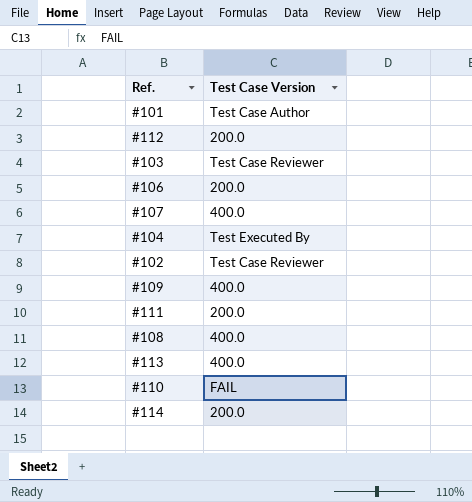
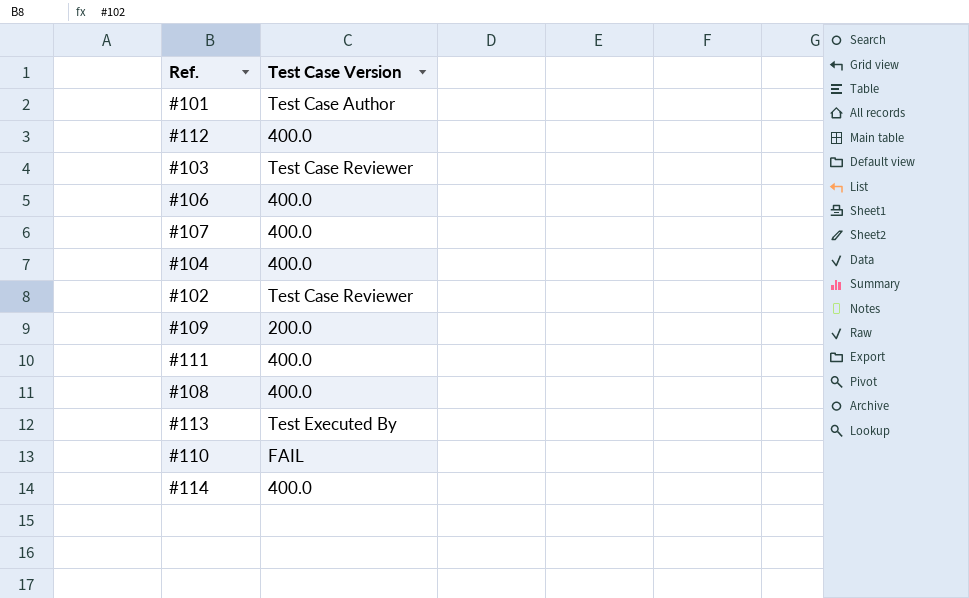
#112 | Test Case Version: 200.0 -> 400.0
#106 | Test Case Version: 200.0 -> 400.0
#104 | Test Case Version: Test Executed By -> 400.0
#109 | Test Case Version: 400.0 -> 200.0
#111 | Test Case Version: 200.0 -> 400.0
#113 | Test Case Version: 400.0 -> Test Executed By
#114 | Test Case Version: 200.0 -> 400.0

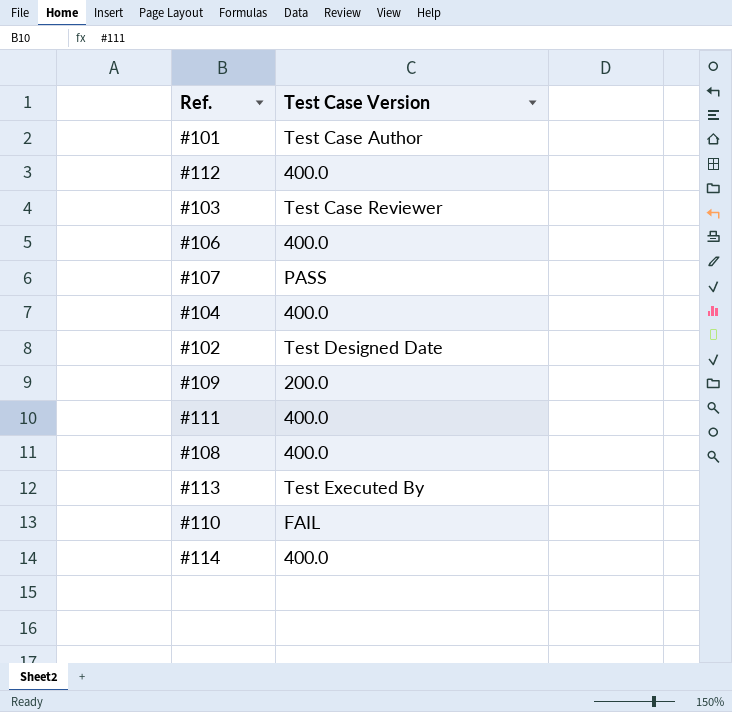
#107 | Test Case Version: 400.0 -> PASS
#102 | Test Case Version: Test Case Reviewer -> Test Designed Date

